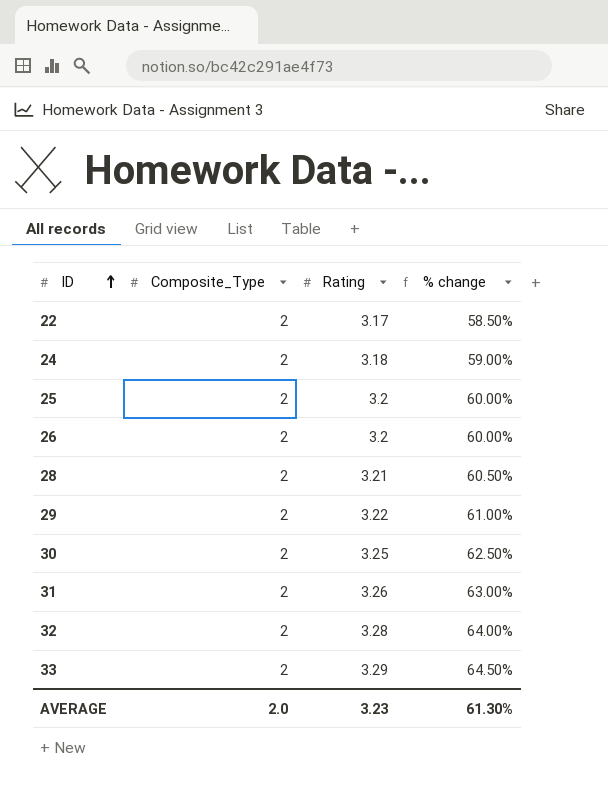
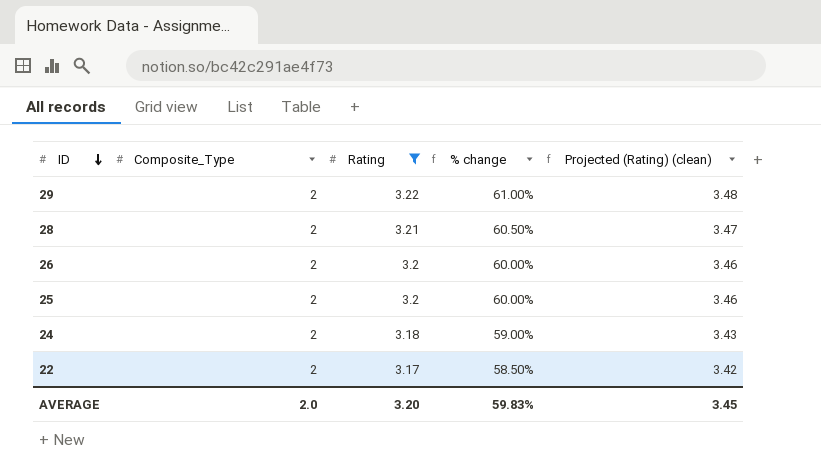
filter: none -> Rating <= 3.22
row order: ID ascending -> ID descending
column Projected (Rating) (clean) | formula: none -> [Rating] * 1.08
AVERAGE | Rating: 3.23 -> 3.20
AVERAGE | % change: 61.30% -> 59.83%

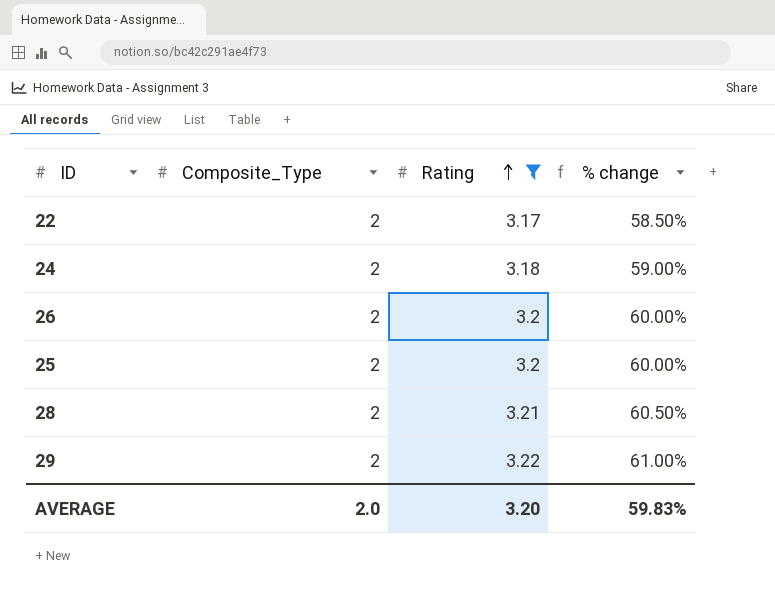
row order: ID descending -> Rating ascending
column Projected (Rating) (clean) | formula: [Rating] * 1.08 -> none

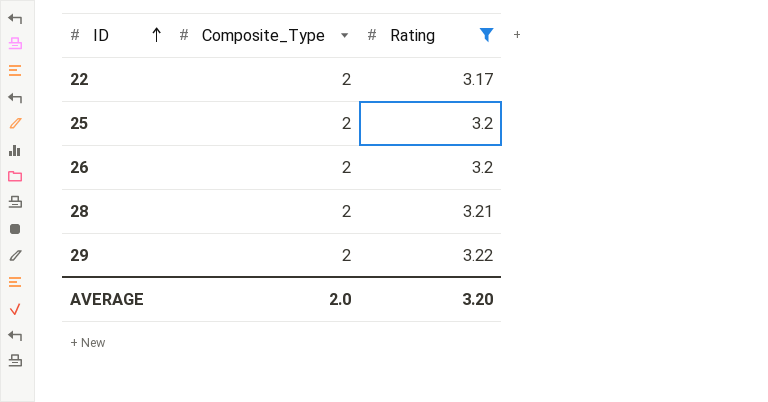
row order: Rating ascending -> ID ascending
column % change | formula: ([Rating] - [Composite_Type]) / [Composite_Type] -> none
row 24: 2 | 3.18 | 59.00% -> none

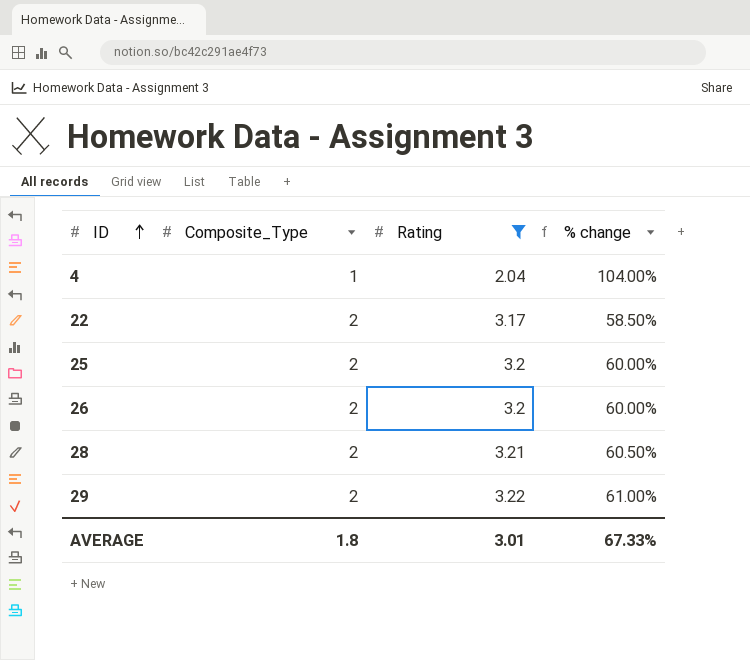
column % change | formula: none -> ([Rating] - [Composite_Type]) / [Composite_Type]
row 4: none -> 1 | 2.04 | 104.00%
AVERAGE | Composite_Type: 2.0 -> 1.8
AVERAGE | Rating: 3.20 -> 3.01

